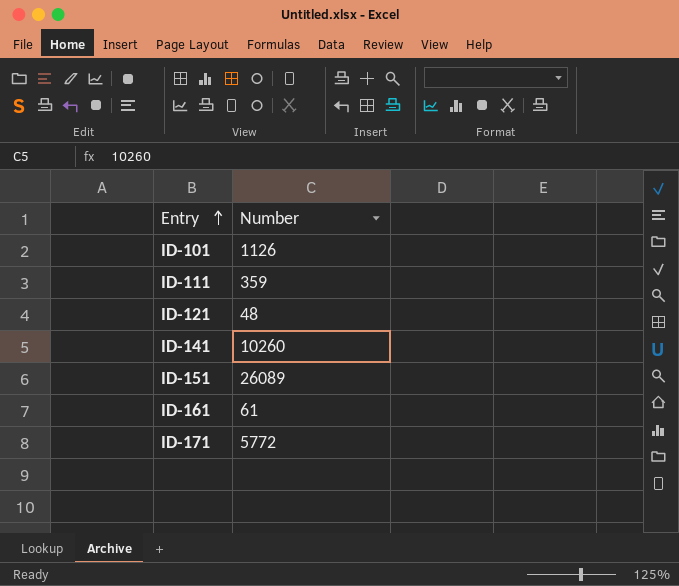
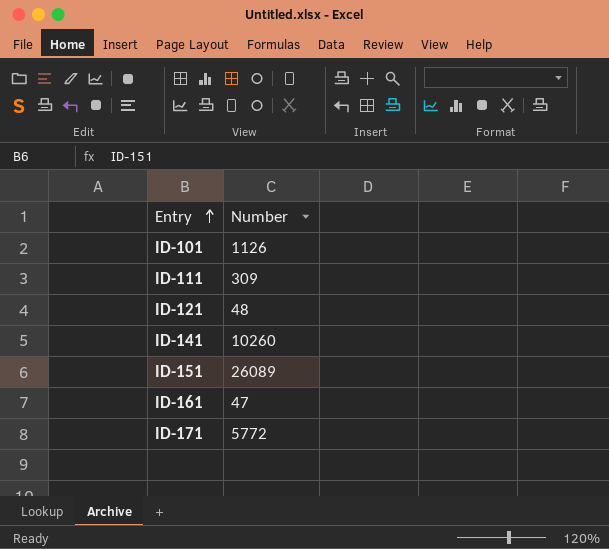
ID-111 | Number: 359 -> 309
ID-161 | Number: 61 -> 47

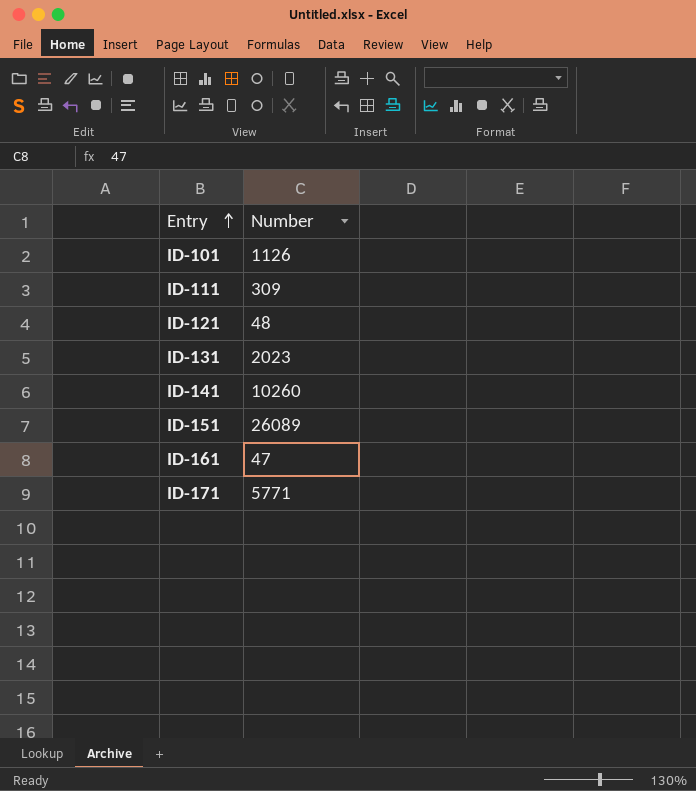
row ID-131: none -> 2023
ID-171 | Number: 5772 -> 5771

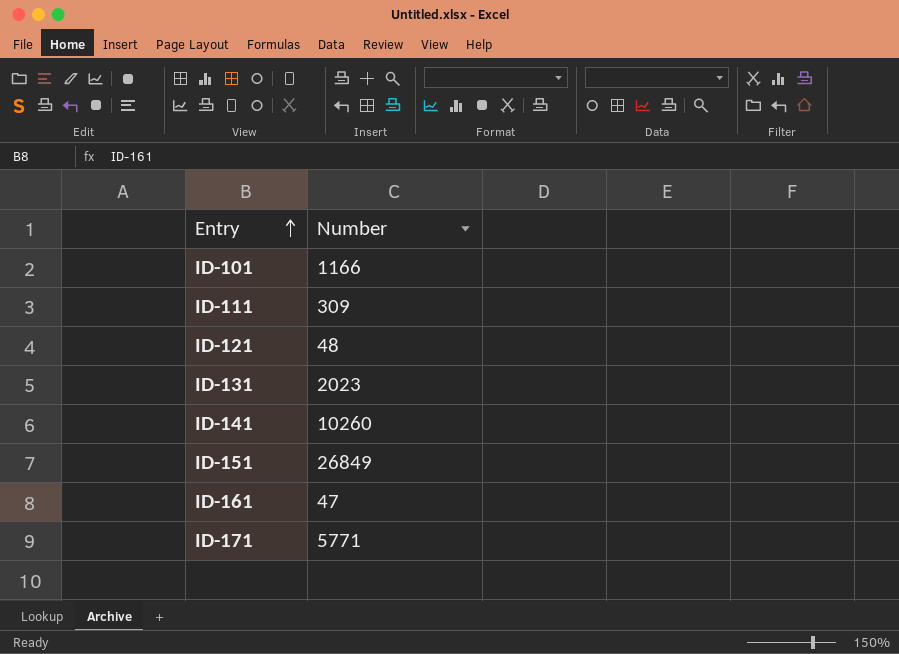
ID-101 | Number: 1126 -> 1166
ID-151 | Number: 26089 -> 26849

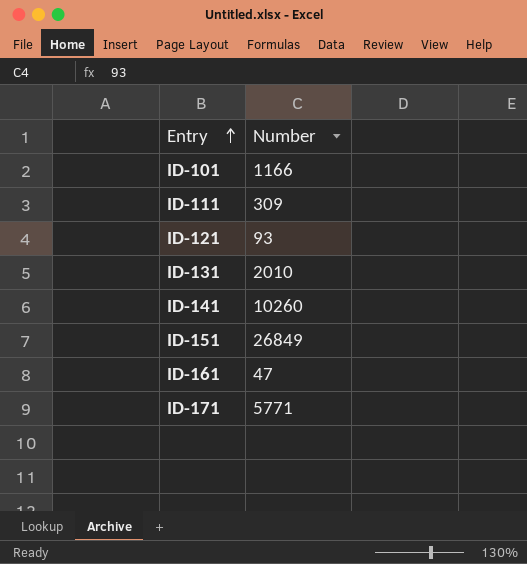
ID-121 | Number: 48 -> 93
ID-131 | Number: 2023 -> 2010

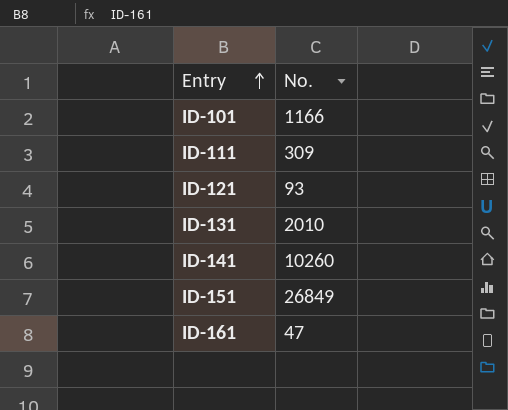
column name: Number -> No.
row ID-171: 5771 -> none

